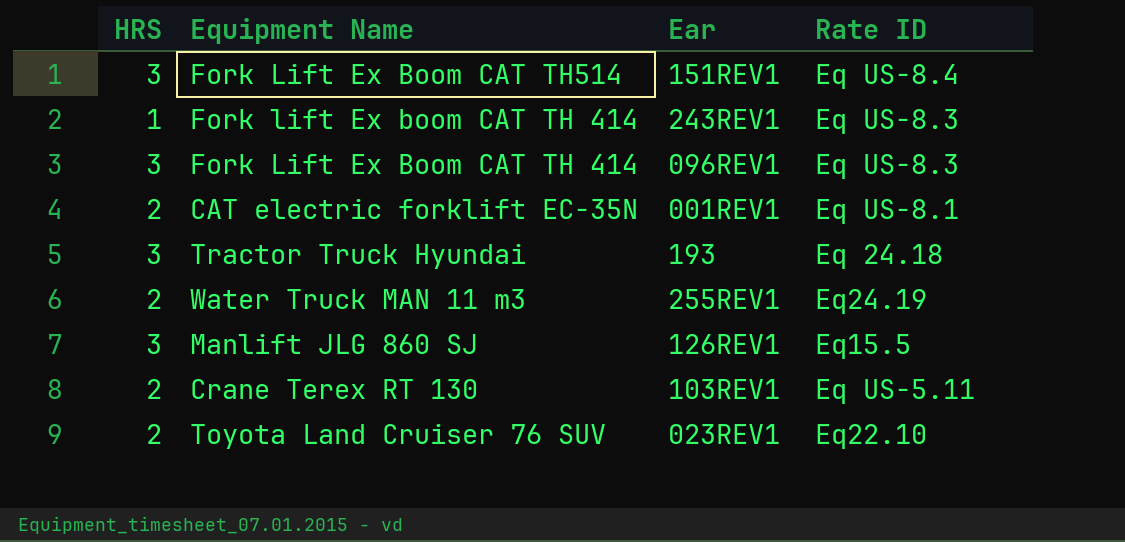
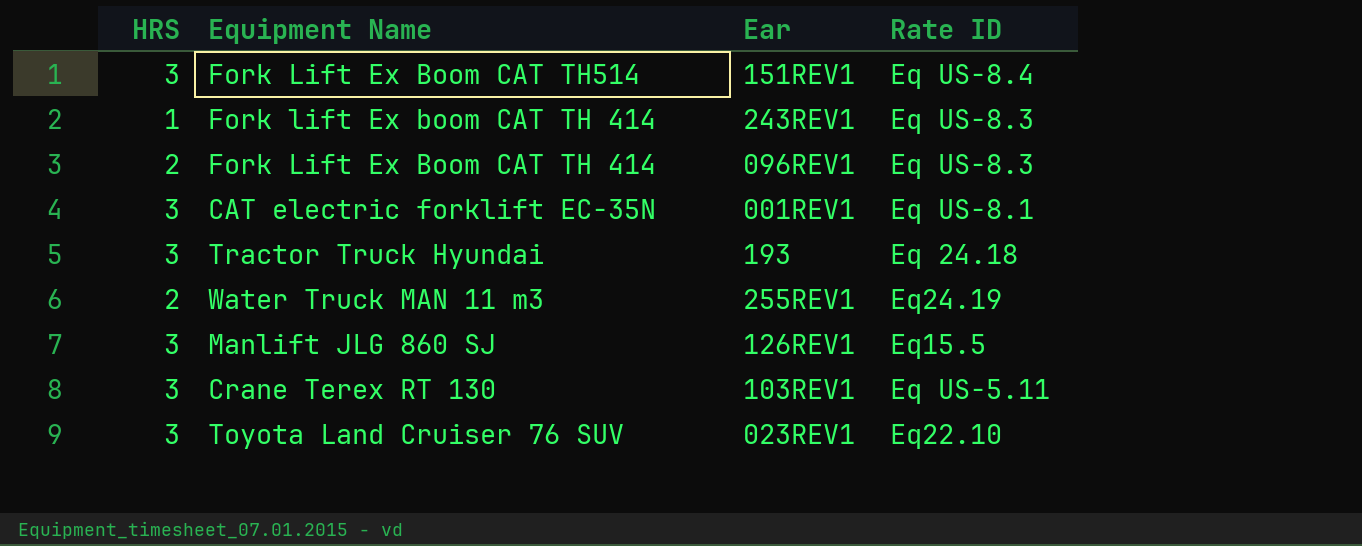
Fork Lift Ex Boom CAT TH 414 | HRS: 3 -> 2
CAT electric forklift EC-35N | HRS: 2 -> 3
Crane Terex RT 130 | HRS: 2 -> 3
Toyota Land Cruiser 76 SUV | HRS: 2 -> 3

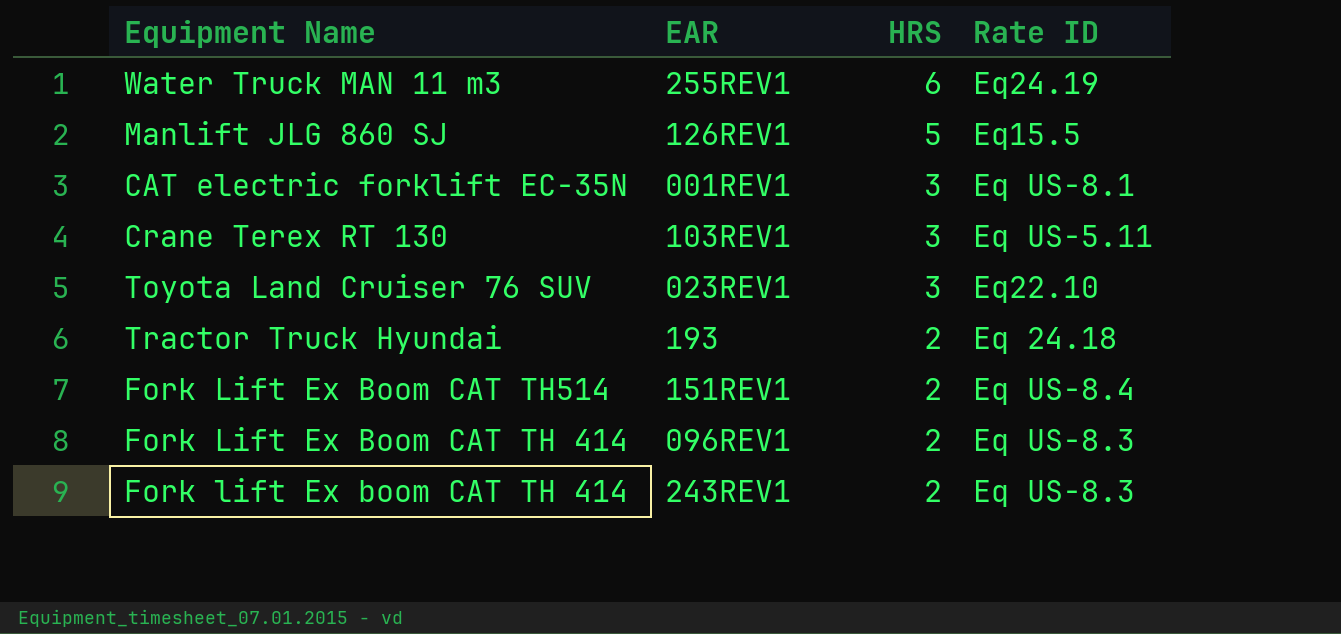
row order: none -> HRS descending
column name: Ear -> EAR
column HRS | position: 1 -> 3
Water Truck MAN 11 m3 | HRS: 2 -> 6
Manlift JLG 860 SJ | HRS: 3 -> 5
Tractor Truck Hyundai | HRS: 3 -> 2
Fork Lift Ex Boom CAT TH514 | HRS: 3 -> 2
Fork lift Ex boom CAT TH 414 | HRS: 1 -> 2

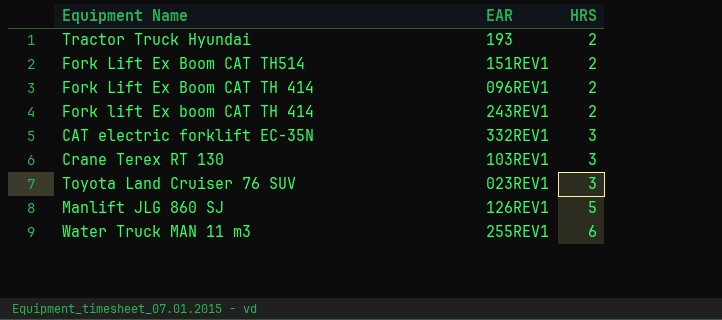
row order: HRS descending -> HRS ascending
column Rate ID | position: 4 -> none
CAT electric forklift EC-35N | EAR: 001REV1 -> 332REV1

